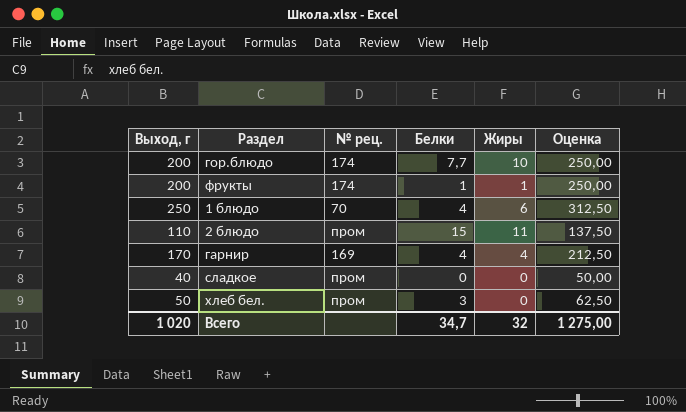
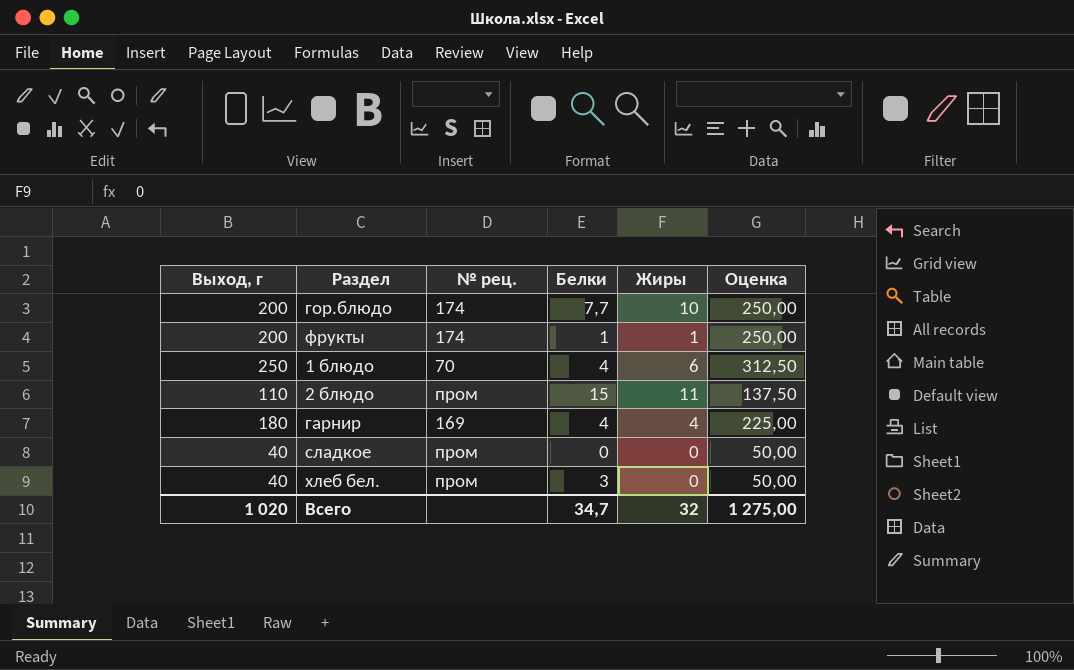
гарнир | Выход, г: 170 -> 180
гарнир | Оценка: 212,50 -> 225,00
хлеб бел. | Выход, г: 50 -> 40
хлеб бел. | Оценка: 62,50 -> 50,00

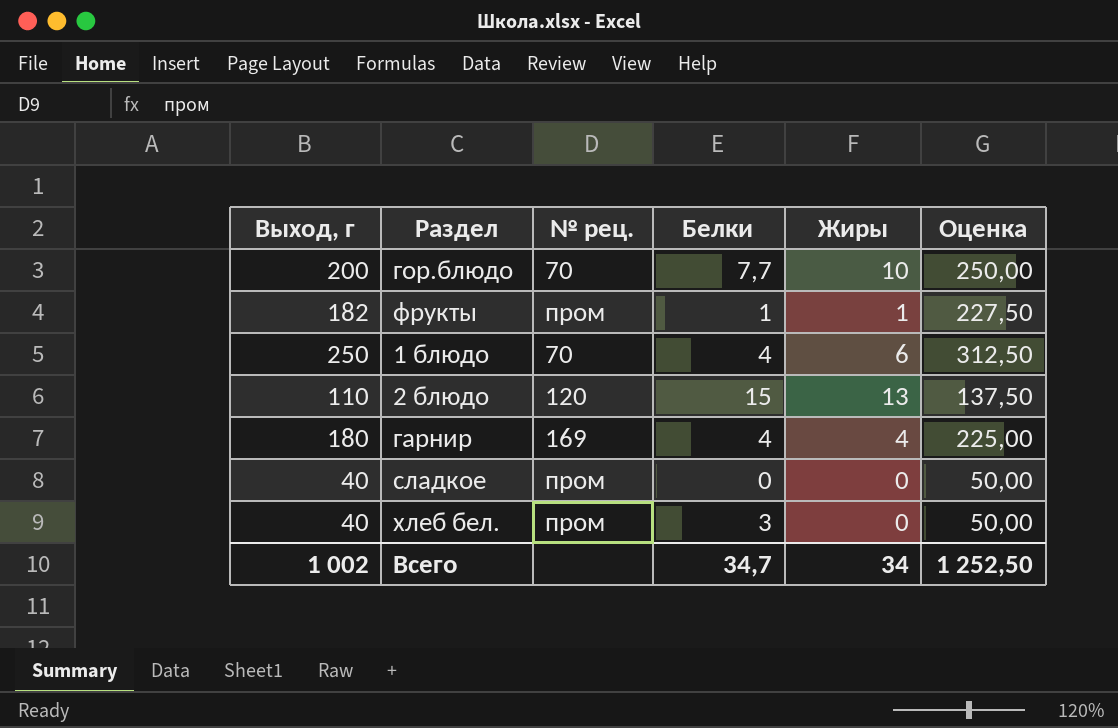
гор.блюдо | № рец.: 174 -> 70
фрукты | Выход, г: 200 -> 182
фрукты | № рец.: 174 -> пром
фрукты | Оценка: 250,00 -> 227,50
2 блюдо | № рец.: пром -> 120
2 блюдо | Жиры: 11 -> 13
Всего | Выход, г: 1 020 -> 1 002
Всего | Жиры: 32 -> 34
Всего | Оценка: 1 275,00 -> 1 252,50

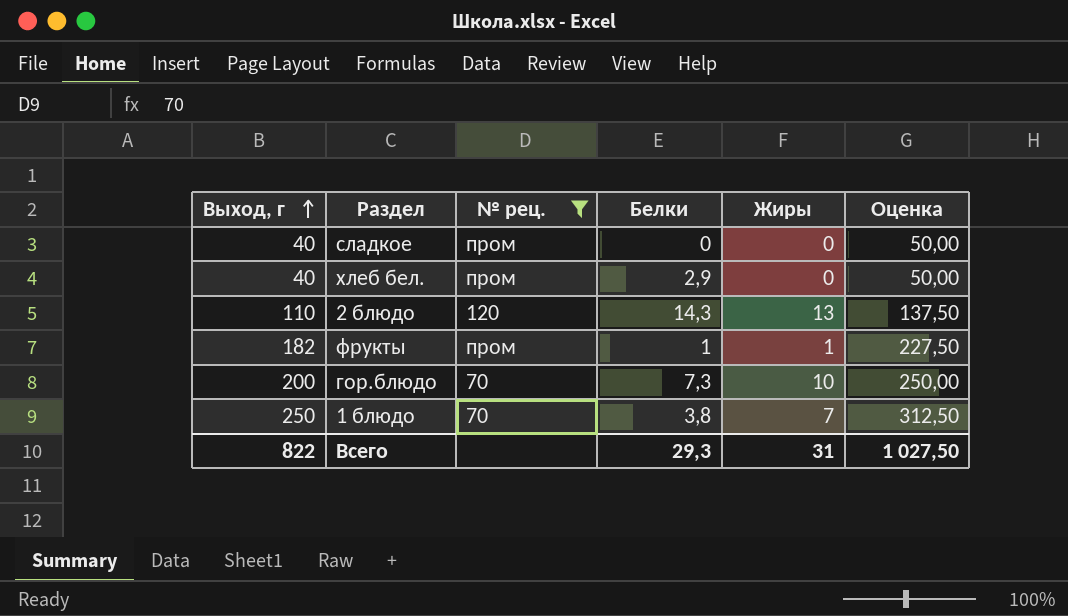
filter: none -> № рец. != 169
row order: none -> Выход, г ascending
хлеб бел. | Белки: 3 -> 2,9
2 блюдо | Белки: 15 -> 14,3
гор.блюдо | Белки: 7,7 -> 7,3
1 блюдо | Белки: 4 -> 3,8
1 блюдо | Жиры: 6 -> 7
Всего | Выход, г: 1 002 -> 822
Всего | Белки: 34,7 -> 29,3
Всего | Жиры: 34 -> 31
Всего | Оценка: 1 252,50 -> 1 027,50

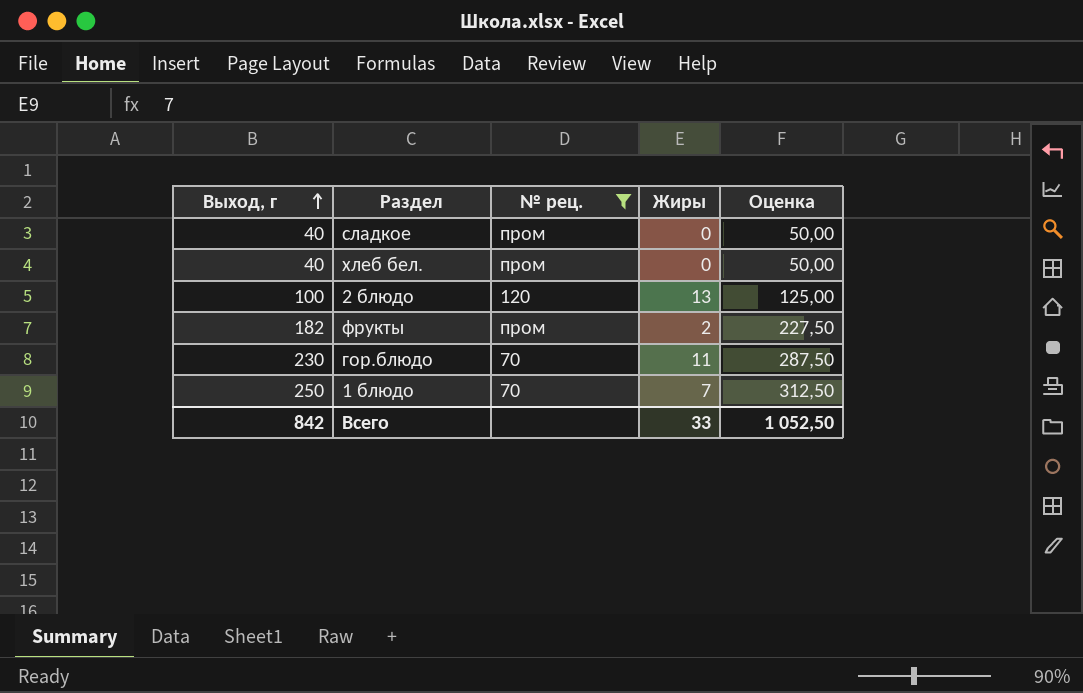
column Белки | position: 4 -> none
2 блюдо | Выход, г: 110 -> 100
2 блюдо | Оценка: 137,50 -> 125,00
фрукты | Жиры: 1 -> 2
гор.блюдо | Выход, г: 200 -> 230
гор.блюдо | Жиры: 10 -> 11
гор.блюдо | Оценка: 250,00 -> 287,50
Всего | Выход, г: 822 -> 842
Всего | Жиры: 31 -> 33
Всего | Оценка: 1 027,50 -> 1 052,50

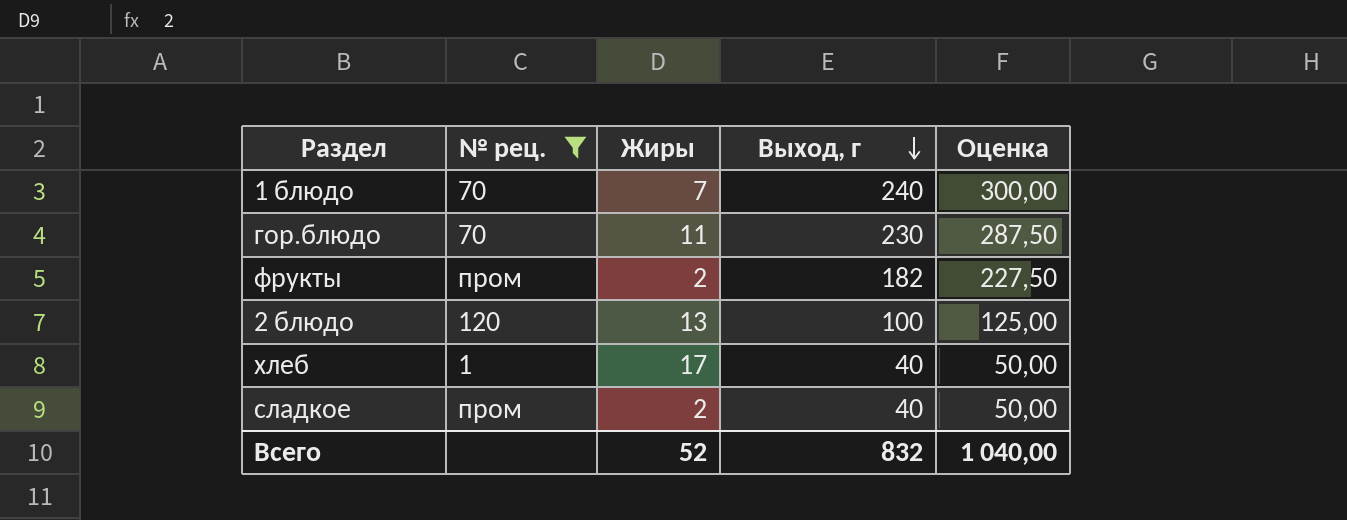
row order: Выход, г ascending -> Выход, г descending
column Выход, г | position: 1 -> 4
row хлеб бел.: 40 | пром | 0 | 50,00 -> none
1 блюдо | Выход, г: 250 -> 240
1 блюдо | Оценка: 312,50 -> 300,00
row хлеб: none -> 1 | 17 | 40 | 50,00
сладкое | Жиры: 0 -> 2
Всего | Жиры: 33 -> 52
Всего | Выход, г: 842 -> 832
Всего | Оценка: 1 052,50 -> 1 040,00

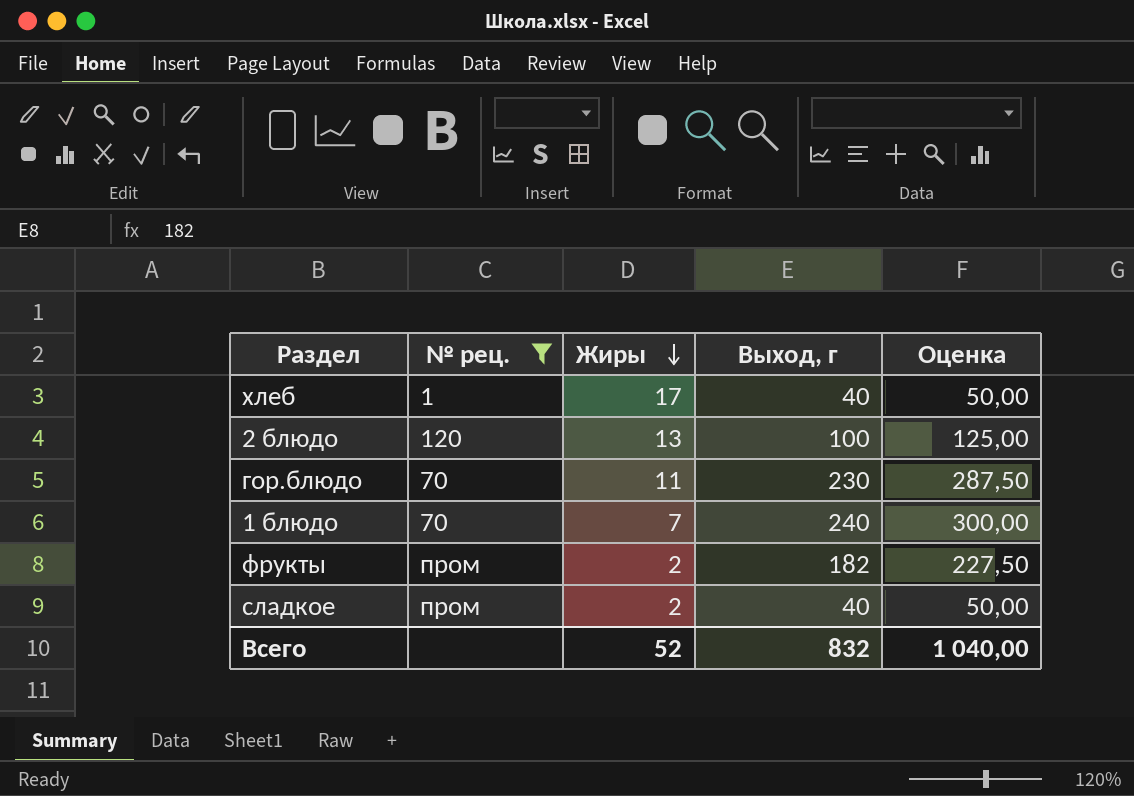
row order: Выход, г descending -> Жиры descending

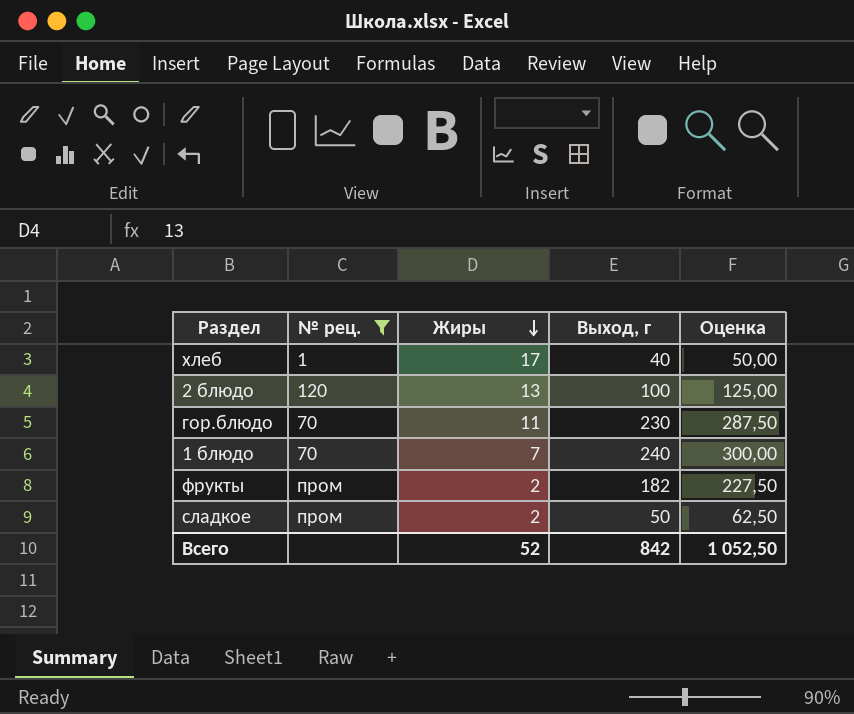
сладкое | Выход, г: 40 -> 50
сладкое | Оценка: 50,00 -> 62,50
Всего | Выход, г: 832 -> 842
Всего | Оценка: 1 040,00 -> 1 052,50

